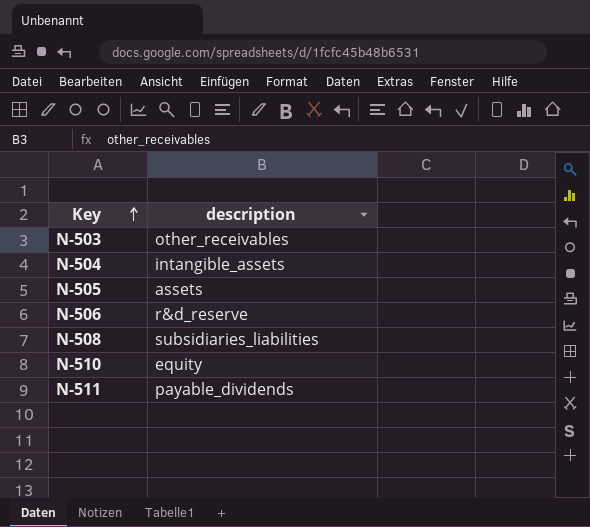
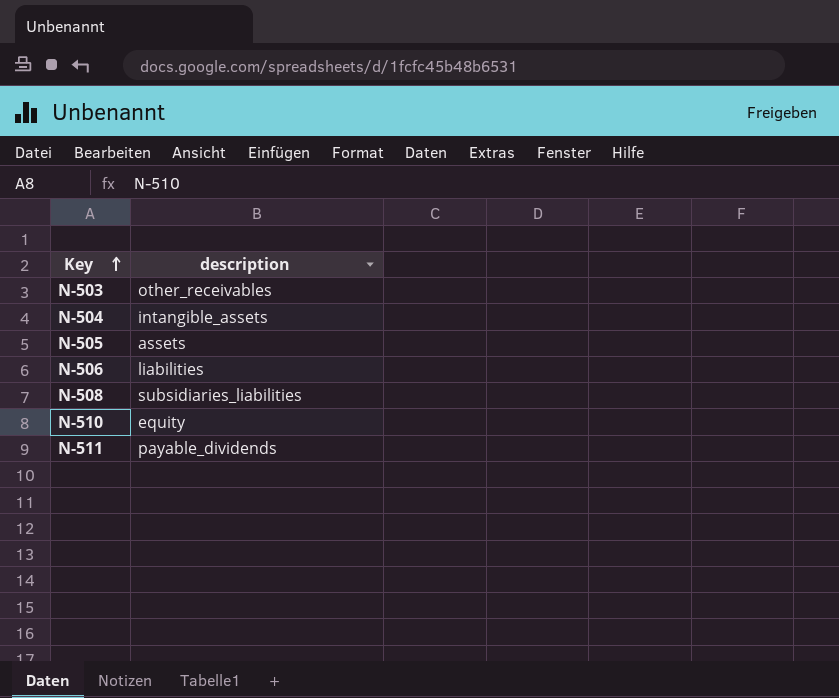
N-506 | description: r&d_reserve -> liabilities

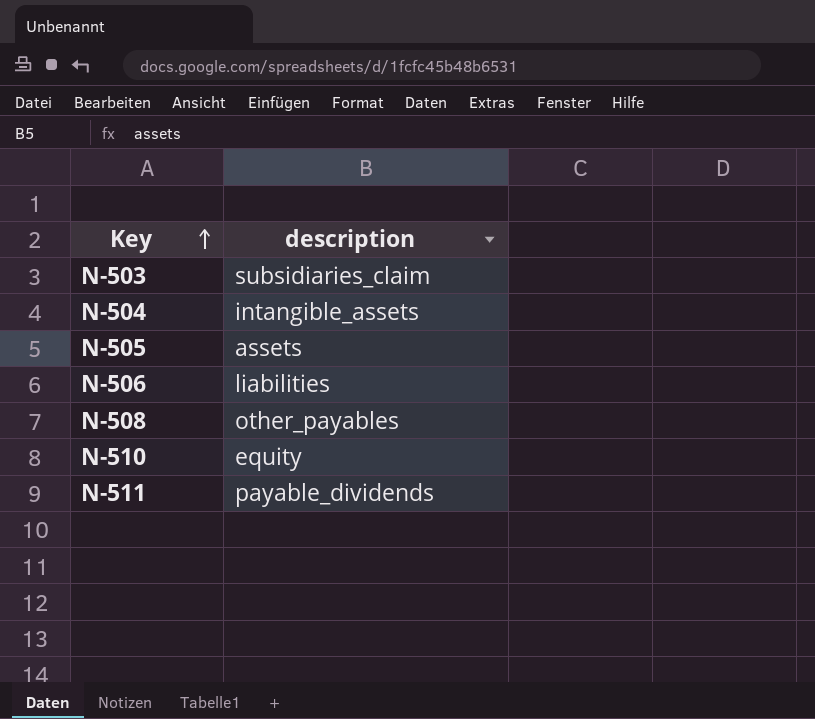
N-503 | description: other_receivables -> subsidiaries_claim
N-508 | description: subsidiaries_liabilities -> other_payables

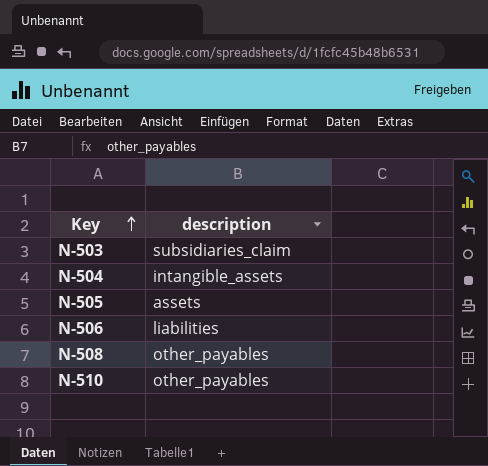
row N-511: payable_dividends -> none
N-510 | description: equity -> other_payables

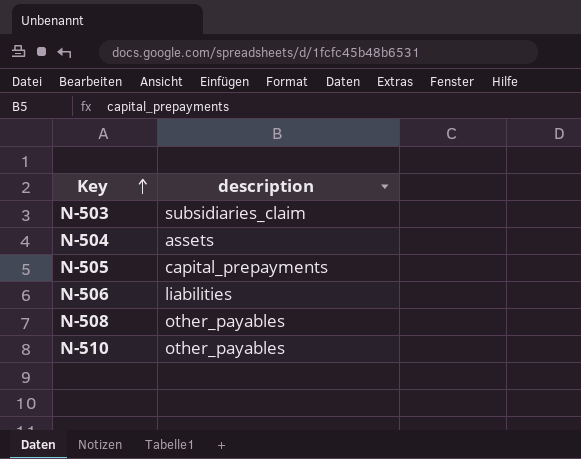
N-504 | description: intangible_assets -> assets
N-505 | description: assets -> capital_prepayments

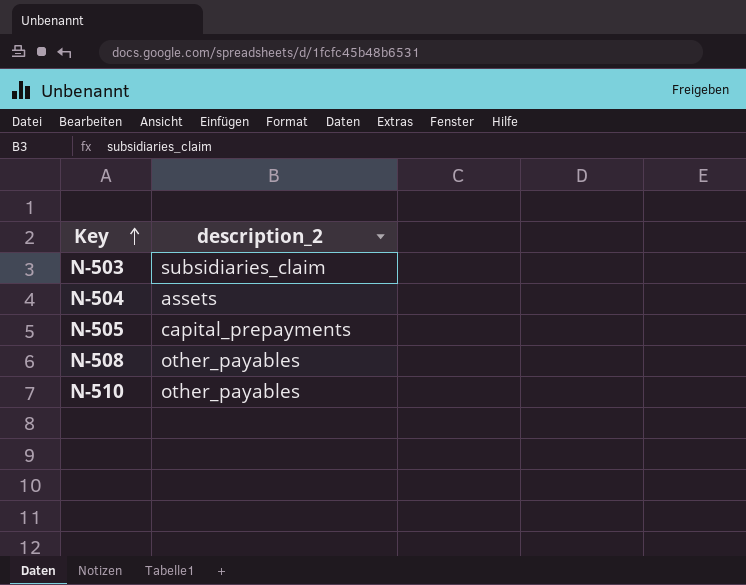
column name: description -> description_2
row N-506: liabilities -> none

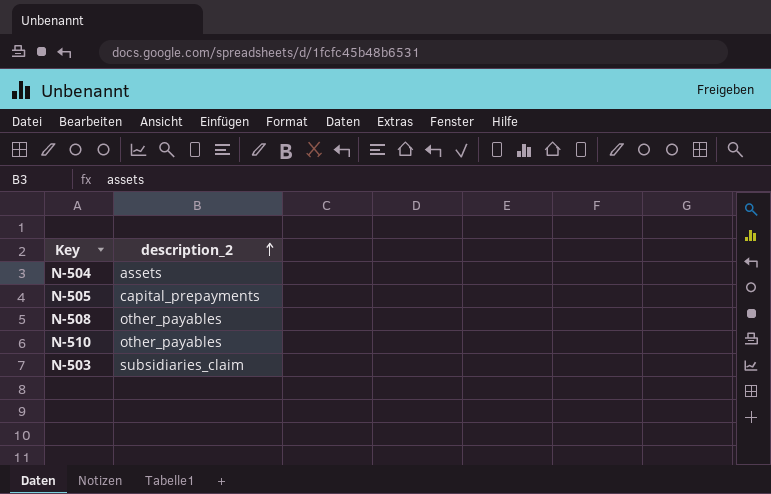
row order: Key ascending -> description_2 ascending

